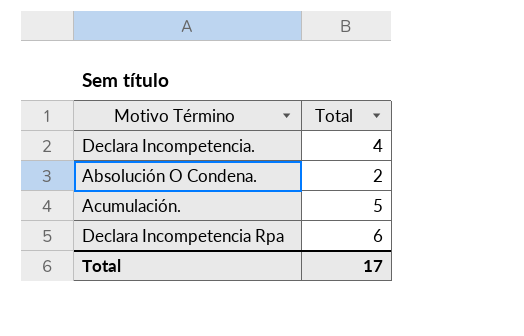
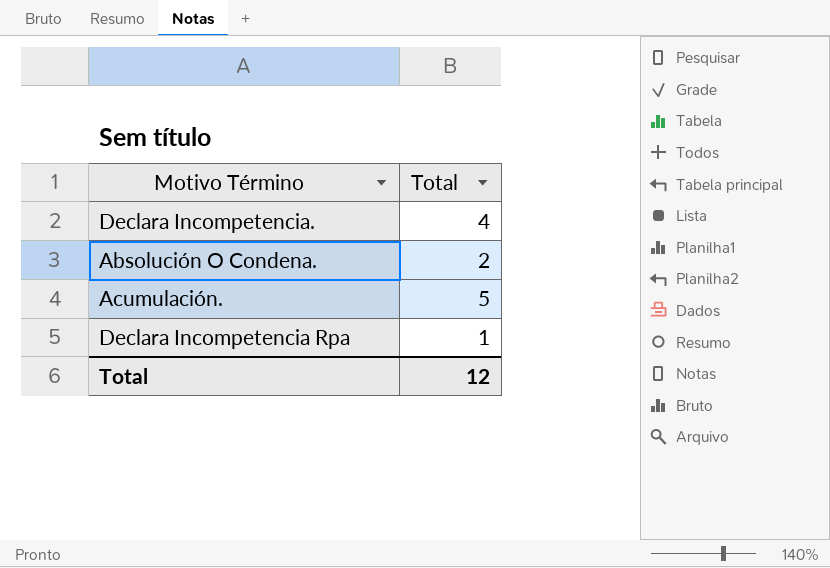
Declara Incompetencia Rpa | Total: 6 -> 1
Total | Total: 17 -> 12

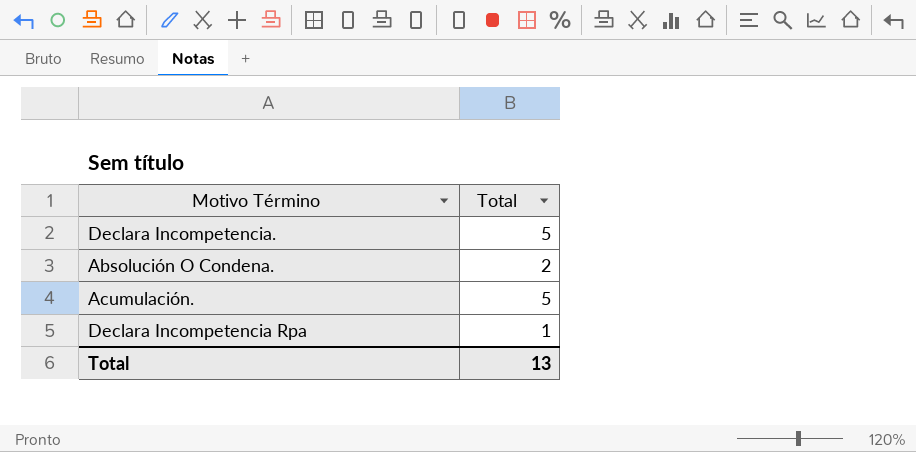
Declara Incompetencia. | Total: 4 -> 5
Total | Total: 12 -> 13

